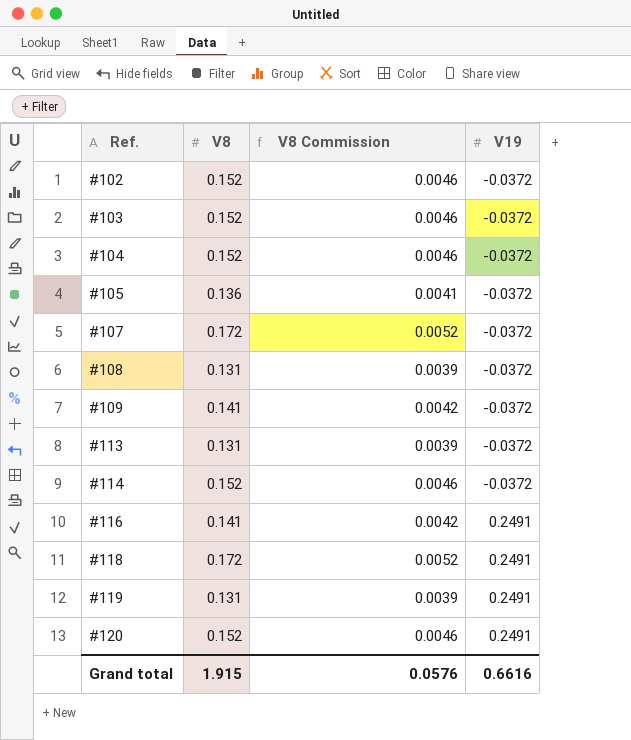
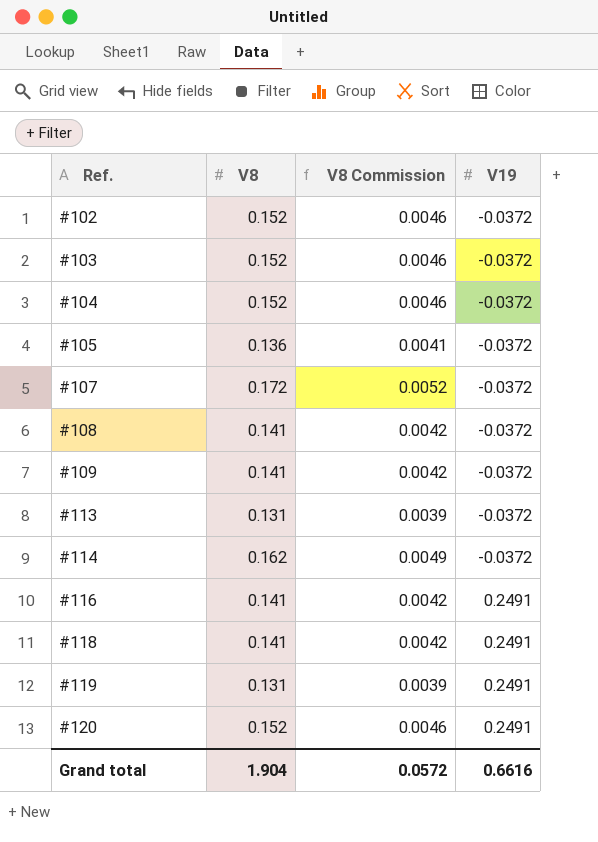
#108 | V8: 0.131 -> 0.141
#108 | V8 Commission: 0.0039 -> 0.0042
#114 | V8: 0.152 -> 0.162
#114 | V8 Commission: 0.0046 -> 0.0049
#118 | V8: 0.172 -> 0.141
#118 | V8 Commission: 0.0052 -> 0.0042
Grand total | V8: 1.915 -> 1.904
Grand total | V8 Commission: 0.0576 -> 0.0572

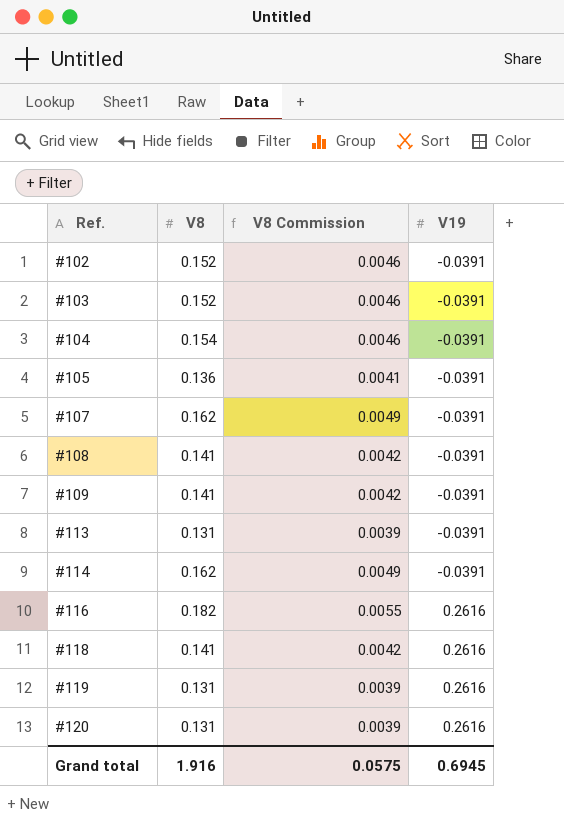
#102 | V19: -0.0372 -> -0.0391
#103 | V19: -0.0372 -> -0.0391
#104 | V8: 0.152 -> 0.154
#104 | V19: -0.0372 -> -0.0391
#105 | V19: -0.0372 -> -0.0391
#107 | V8: 0.172 -> 0.162
#107 | V8 Commission: 0.0052 -> 0.0049
#107 | V19: -0.0372 -> -0.0391
#108 | V19: -0.0372 -> -0.0391
#109 | V19: -0.0372 -> -0.0391
#113 | V19: -0.0372 -> -0.0391
#114 | V19: -0.0372 -> -0.0391
#116 | V8: 0.141 -> 0.182
#116 | V8 Commission: 0.0042 -> 0.0055
#116 | V19: 0.2491 -> 0.2616
#118 | V19: 0.2491 -> 0.2616
#119 | V19: 0.2491 -> 0.2616
#120 | V8: 0.152 -> 0.131
#120 | V8 Commission: 0.0046 -> 0.0039
#120 | V19: 0.2491 -> 0.2616
Grand total | V8: 1.904 -> 1.916
Grand total | V8 Commission: 0.0572 -> 0.0575
Grand total | V19: 0.6616 -> 0.6945

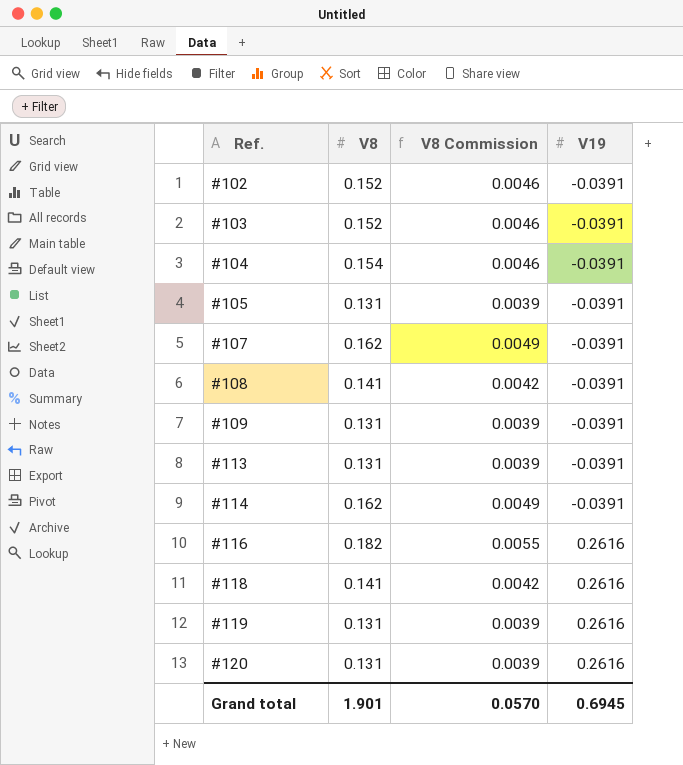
#105 | V8: 0.136 -> 0.131
#105 | V8 Commission: 0.0041 -> 0.0039
#109 | V8: 0.141 -> 0.131
#109 | V8 Commission: 0.0042 -> 0.0039
Grand total | V8: 1.916 -> 1.901
Grand total | V8 Commission: 0.0575 -> 0.0570

